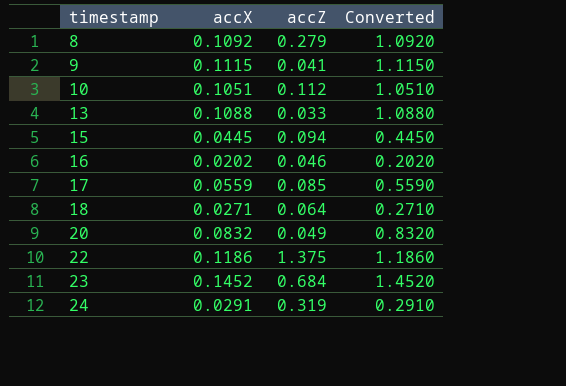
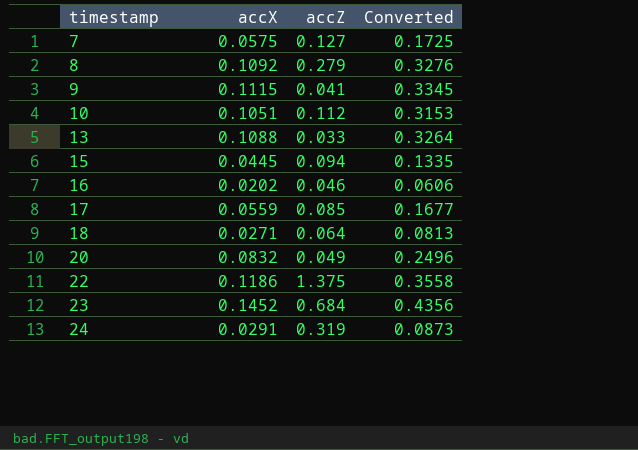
column Converted | formula: [accX] * 10 -> [accX] * 3
row 7: none -> 0.0575 | 0.127 | 0.1725

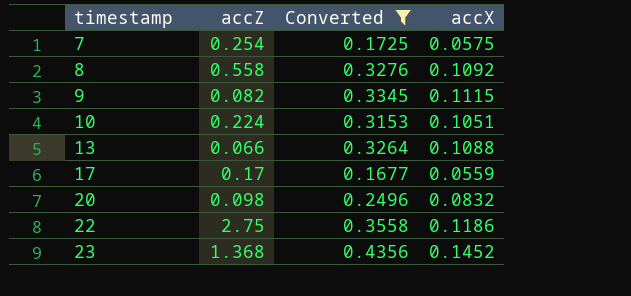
filter: none -> Converted >= 0.1677
column accX | position: 2 -> 4
7 | accZ: 0.127 -> 0.254
8 | accZ: 0.279 -> 0.558
9 | accZ: 0.041 -> 0.082
10 | accZ: 0.112 -> 0.224
13 | accZ: 0.033 -> 0.066
17 | accZ: 0.085 -> 0.17
20 | accZ: 0.049 -> 0.098
22 | accZ: 1.375 -> 2.75
23 | accZ: 0.684 -> 1.368

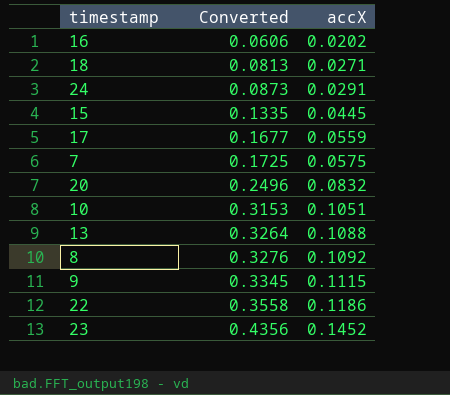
filter: Converted >= 0.1677 -> none
row order: timestamp ascending -> Converted ascending
column accZ | position: 2 -> none

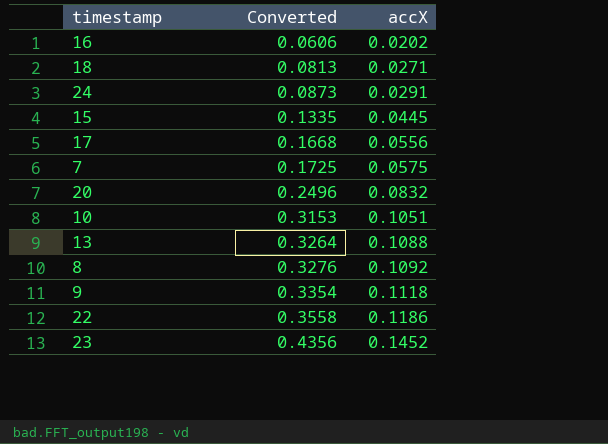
17 | Converted: 0.1677 -> 0.1668
17 | accX: 0.0559 -> 0.0556
9 | Converted: 0.3345 -> 0.3354
9 | accX: 0.1115 -> 0.1118

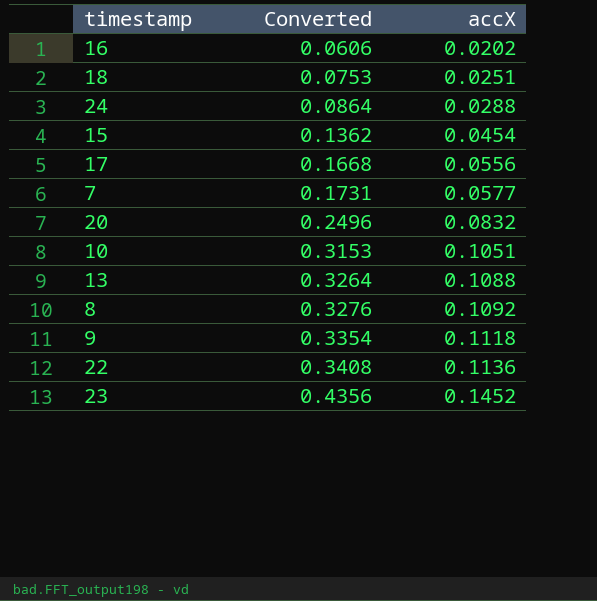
18 | Converted: 0.0813 -> 0.0753
18 | accX: 0.0271 -> 0.0251
24 | Converted: 0.0873 -> 0.0864
24 | accX: 0.0291 -> 0.0288
15 | Converted: 0.1335 -> 0.1362
15 | accX: 0.0445 -> 0.0454
7 | Converted: 0.1725 -> 0.1731
7 | accX: 0.0575 -> 0.0577
22 | Converted: 0.3558 -> 0.3408
22 | accX: 0.1186 -> 0.1136

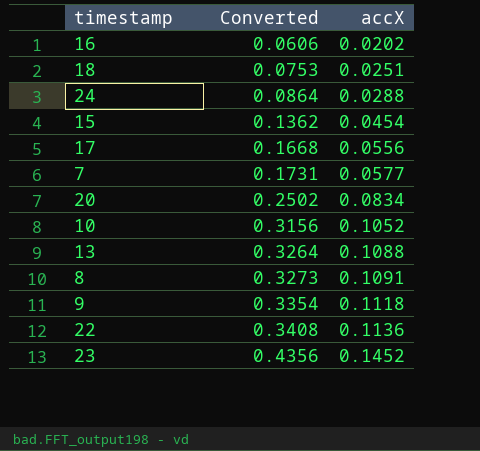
20 | Converted: 0.2496 -> 0.2502
20 | accX: 0.0832 -> 0.0834
10 | Converted: 0.3153 -> 0.3156
10 | accX: 0.1051 -> 0.1052
8 | Converted: 0.3276 -> 0.3273
8 | accX: 0.1092 -> 0.1091

